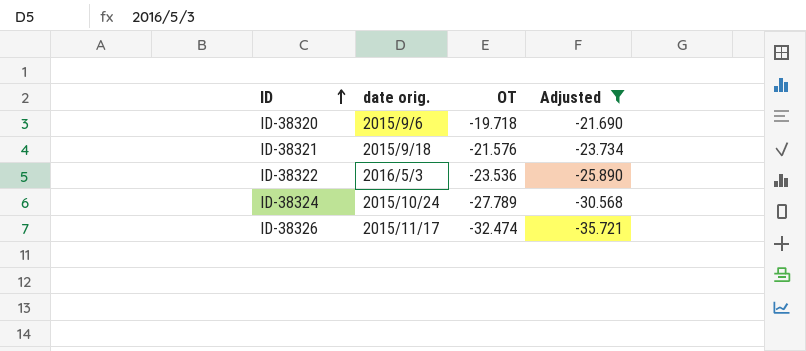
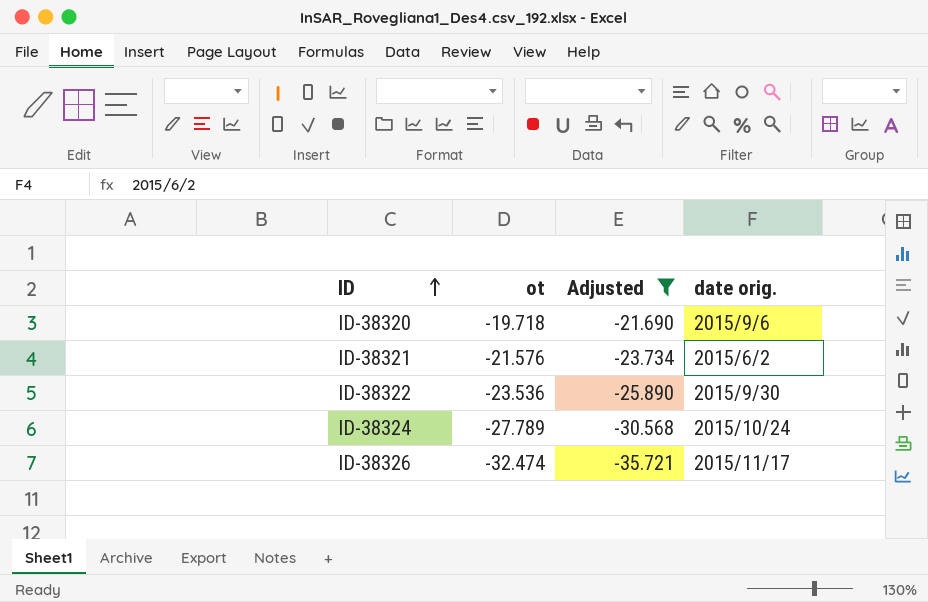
column name: OT -> ot
column date orig. | position: 2 -> 4
ID-38321 | date orig.: 2015/9/18 -> 2015/6/2
ID-38322 | date orig.: 2016/5/3 -> 2015/9/30

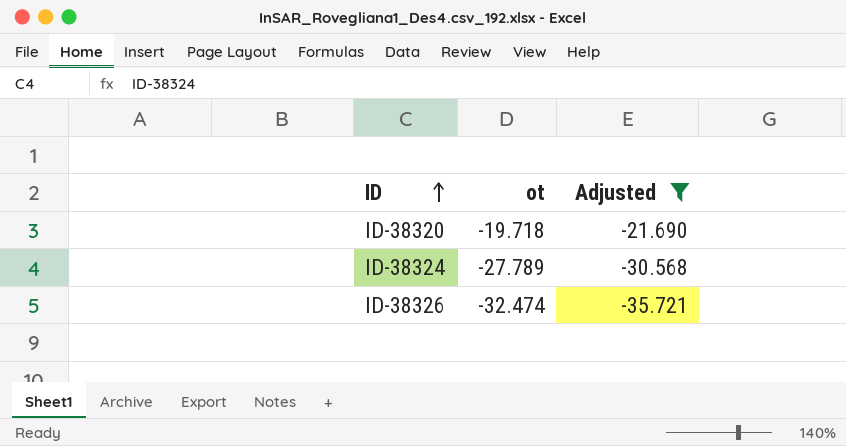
column date orig. | position: 4 -> none
row ID-38321: -21.576 | -23.734 | 2015/6/2 -> none
row ID-38322: -23.536 | -25.890 | 2015/9/30 -> none

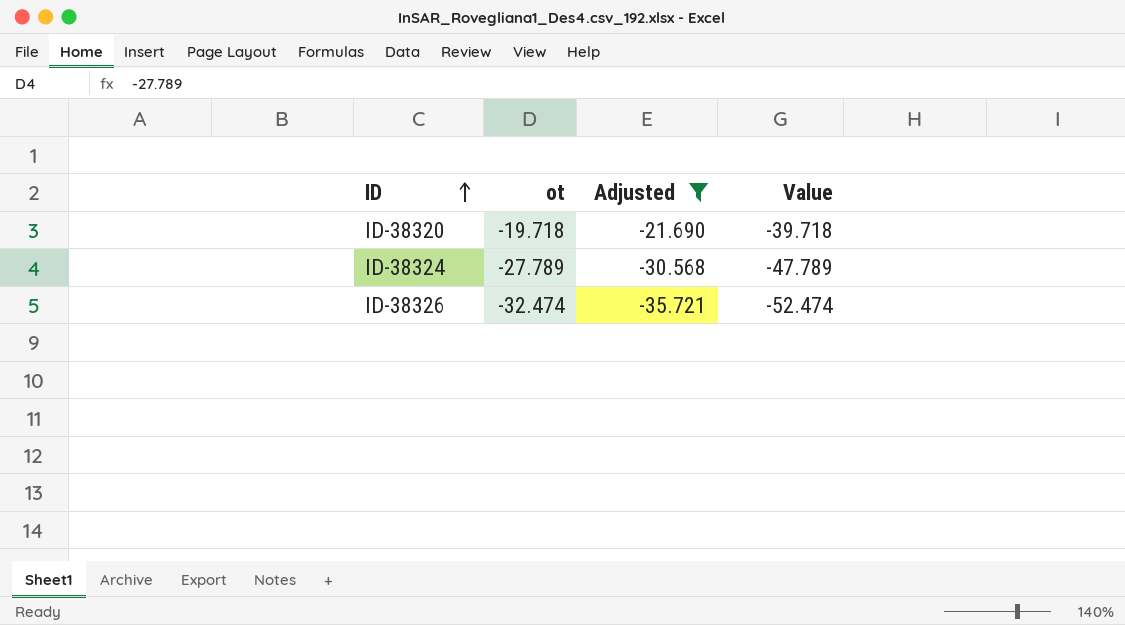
column Value | formula: none -> [ot] - 20

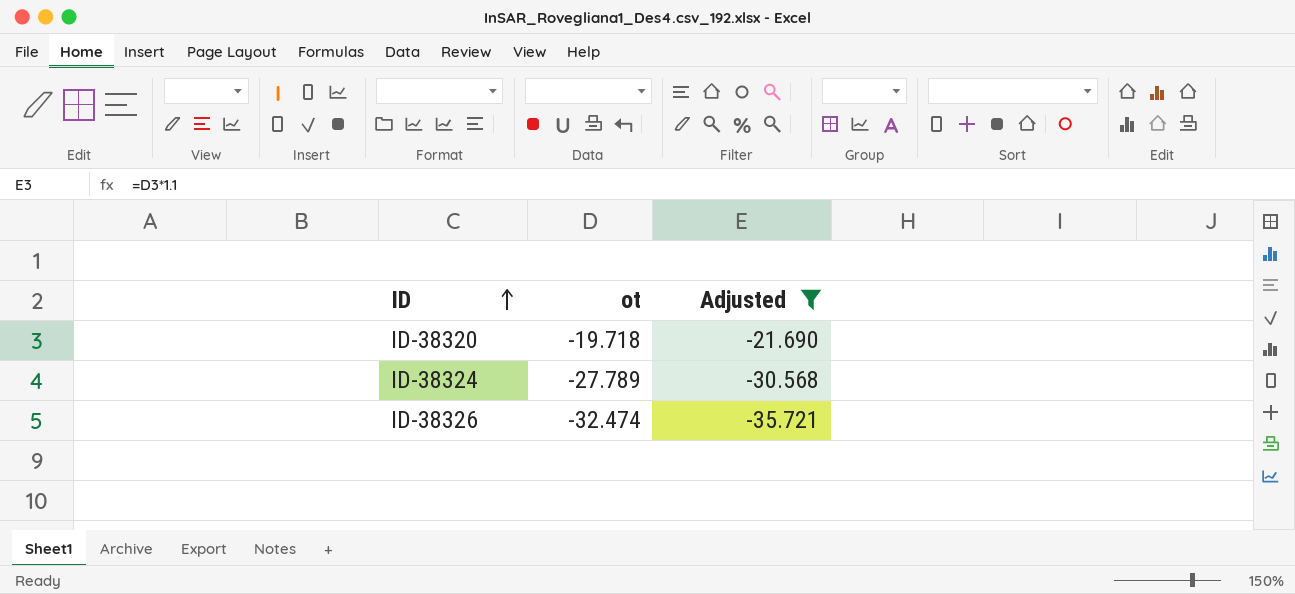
column Value | formula: [ot] - 20 -> none

